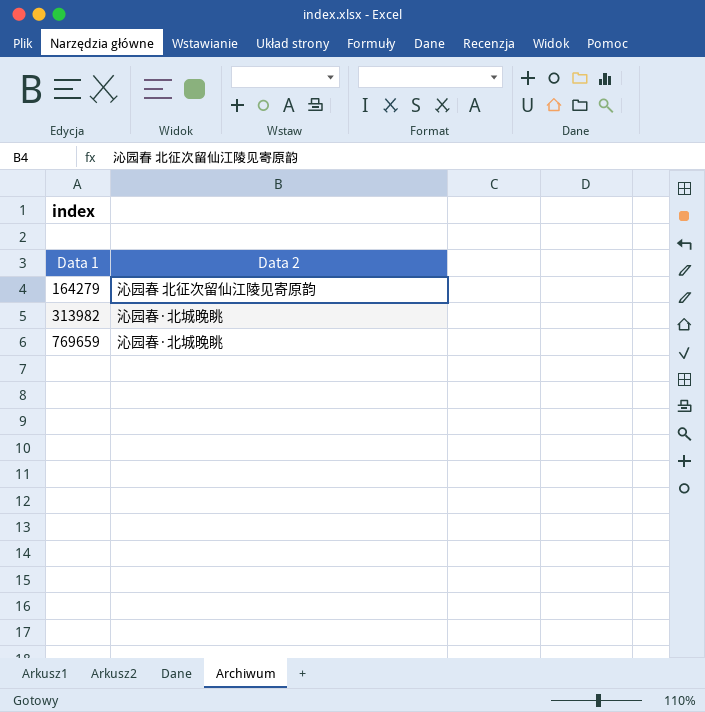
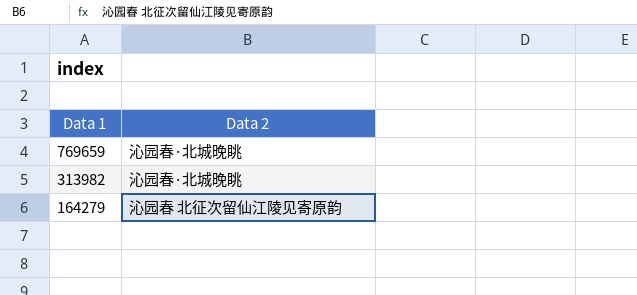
row order: Data 1 ascending -> Data 1 descending

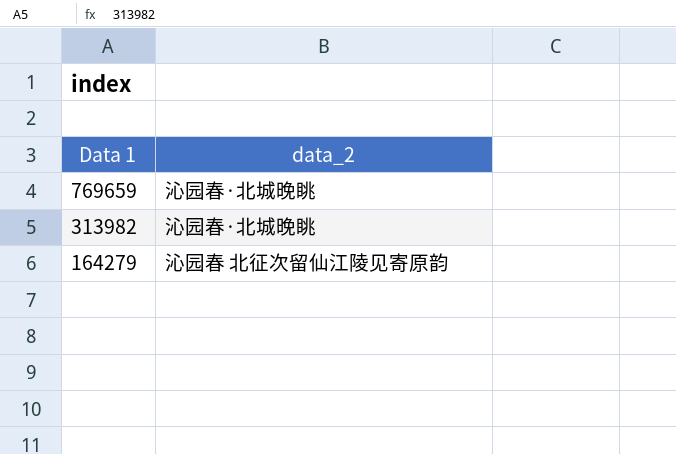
column name: Data 2 -> data_2

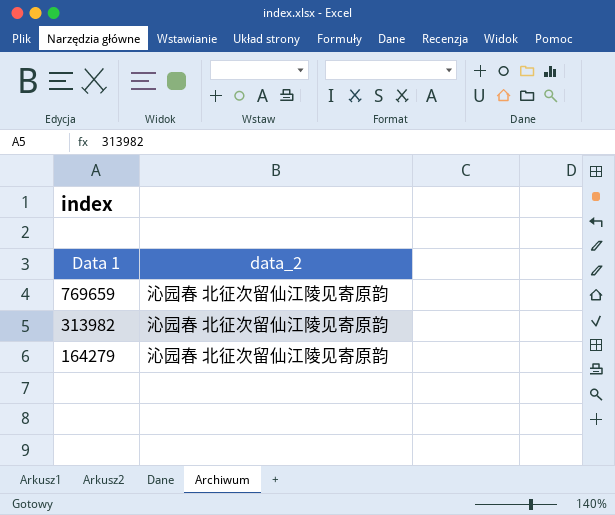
769659 | data_2: 沁园春·北城晚眺 -> 沁园春 北征次留仙江陵见寄原韵
313982 | data_2: 沁园春·北城晚眺 -> 沁园春 北征次留仙江陵见寄原韵

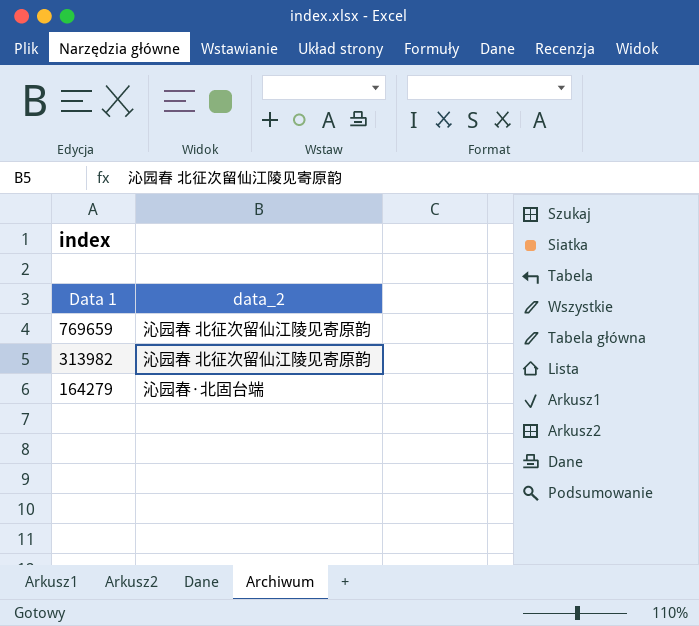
164279 | data_2: 沁园春 北征次留仙江陵见寄原韵 -> 沁园春·北固台端

